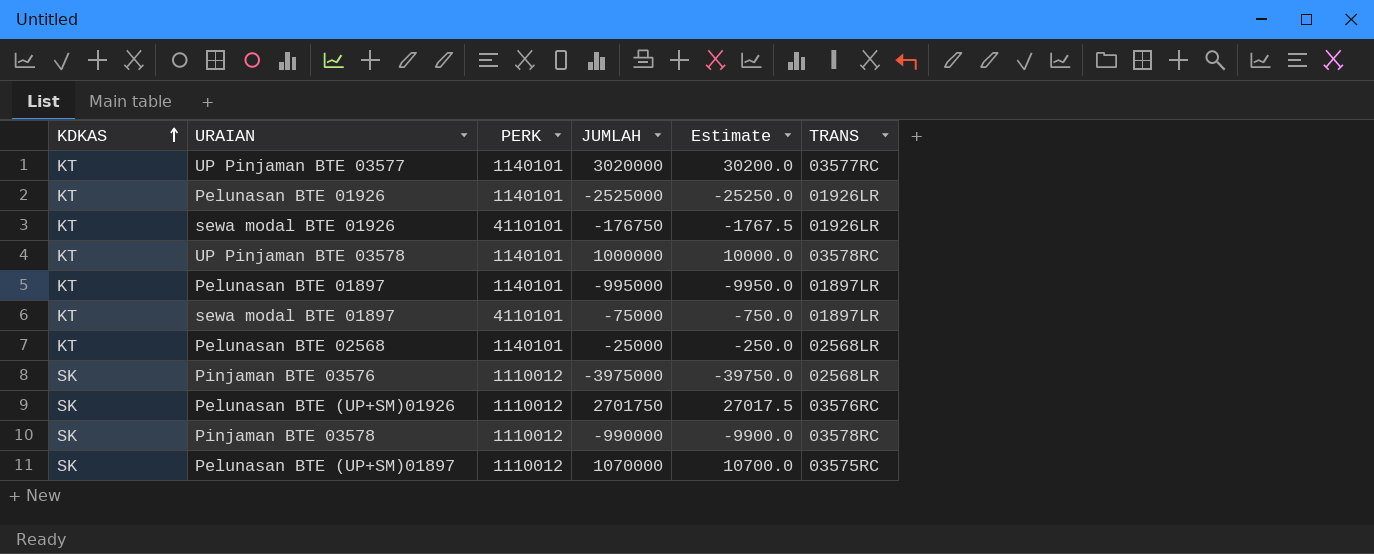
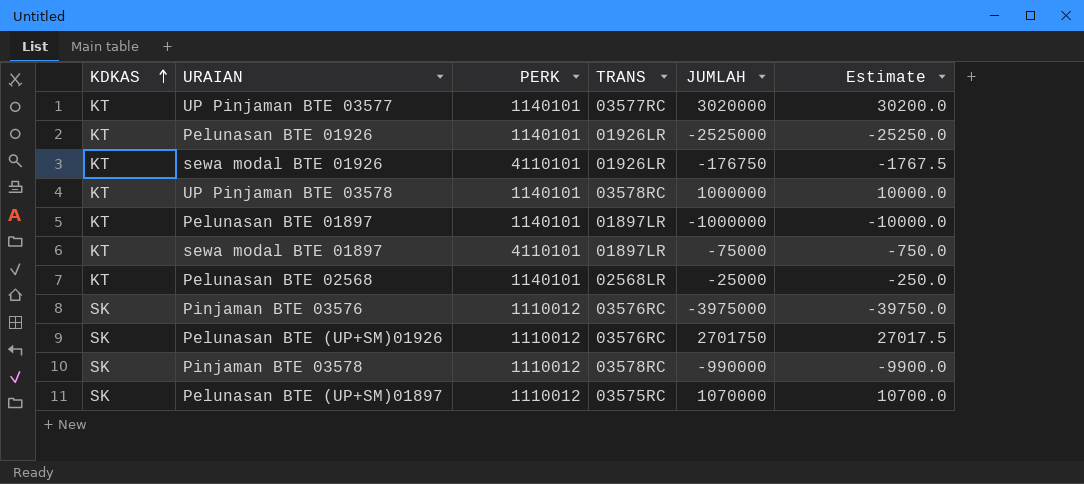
column TRANS | position: 6 -> 4
Pelunasan BTE 01897 | JUMLAH: -995000 -> -1000000
Pelunasan BTE 01897 | Estimate: -9950.0 -> -10000.0
Pinjaman BTE 03576 | TRANS: 02568LR -> 03576RC

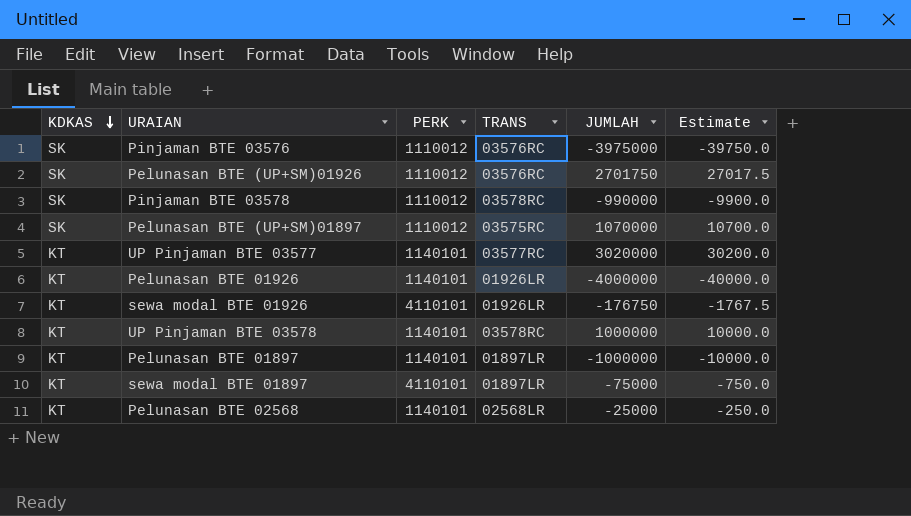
row order: KDKAS ascending -> KDKAS descending
Pelunasan BTE 01926 | JUMLAH: -2525000 -> -4000000
Pelunasan BTE 01926 | Estimate: -25250.0 -> -40000.0

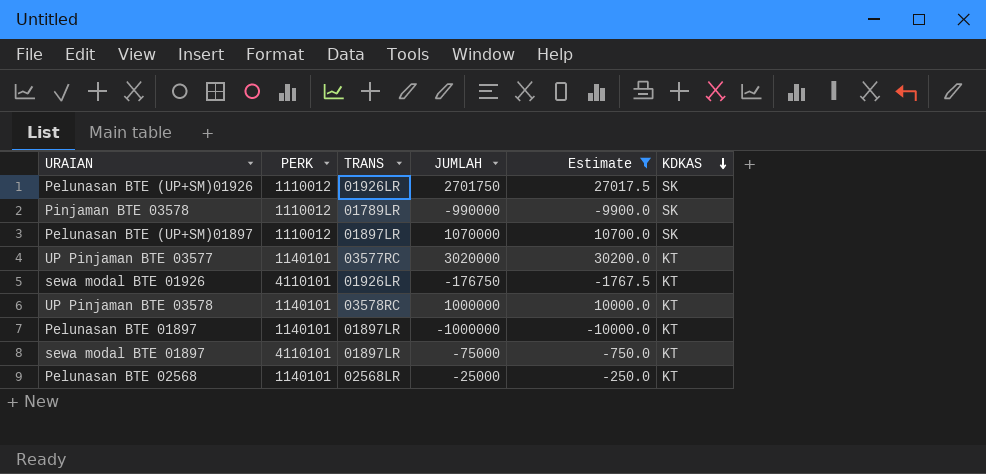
filter: none -> Estimate >= -10000.0
column KDKAS | position: 1 -> 6
Pelunasan BTE (UP+SM)01926 | TRANS: 03576RC -> 01926LR
Pinjaman BTE 03578 | TRANS: 03578RC -> 01789LR
Pelunasan BTE (UP+SM)01897 | TRANS: 03575RC -> 01897LR

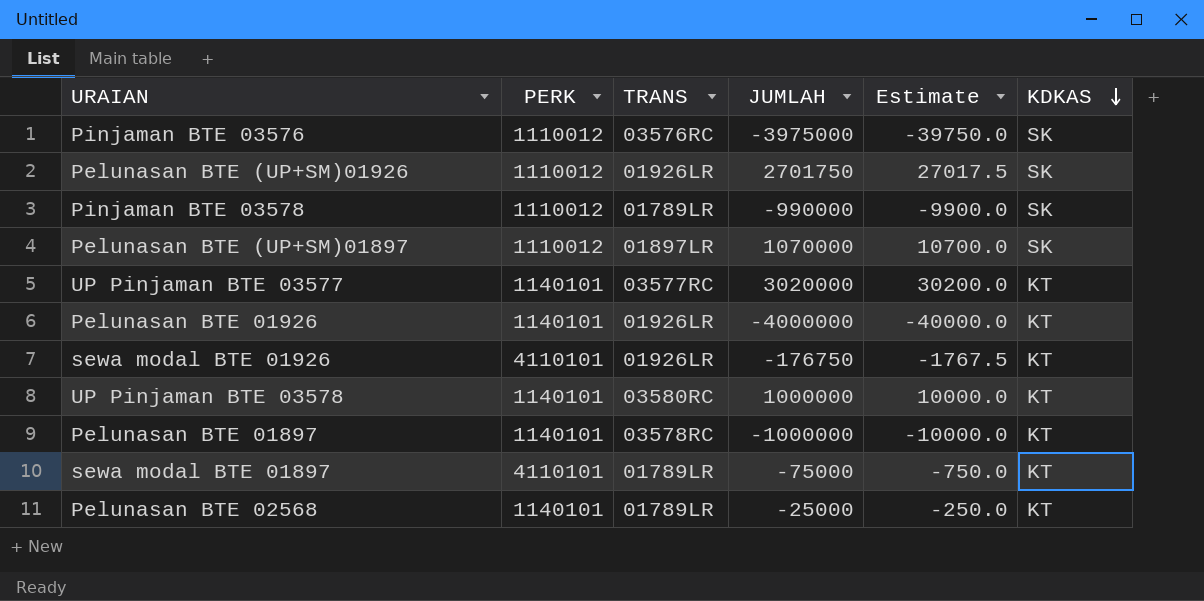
filter: Estimate >= -10000.0 -> none
UP Pinjaman BTE 03578 | TRANS: 03578RC -> 03580RC
Pelunasan BTE 01897 | TRANS: 01897LR -> 03578RC
sewa modal BTE 01897 | TRANS: 01897LR -> 01789LR
Pelunasan BTE 02568 | TRANS: 02568LR -> 01789LR

